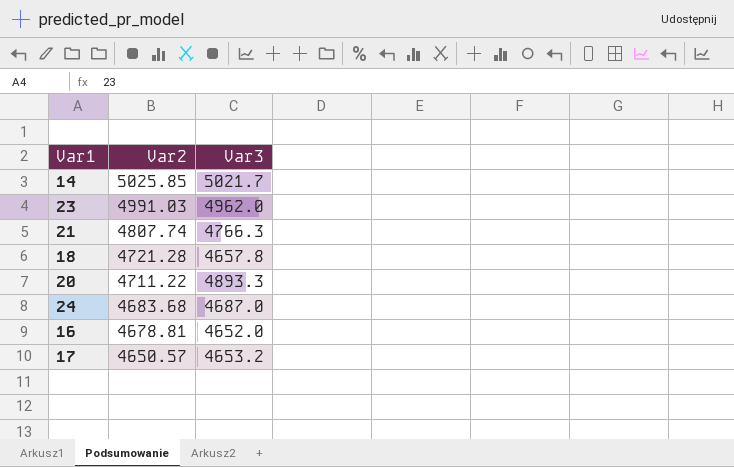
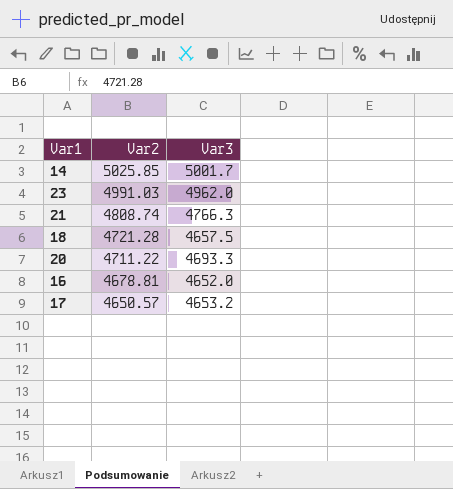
row 24: 4683.68 | 4687.0 -> none
14 | Var3: 5021.7 -> 5001.7
21 | Var2: 4807.74 -> 4808.74
18 | Var3: 4657.8 -> 4657.5
20 | Var3: 4893.3 -> 4693.3

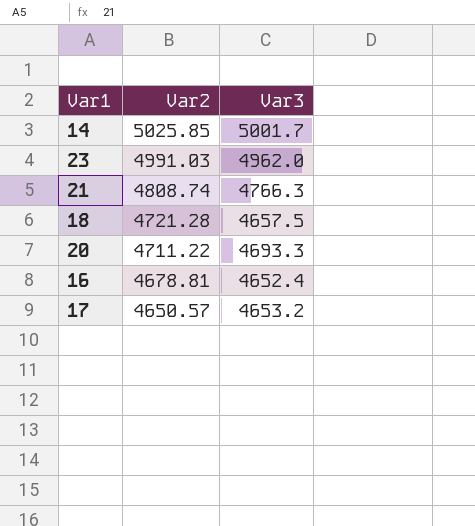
16 | Var3: 4652.0 -> 4652.4

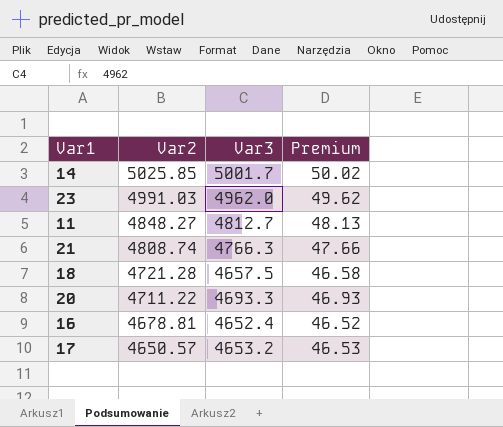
column Premium | formula: none -> [Var3] * 0.01
row 11: none -> 4848.27 | 4812.7 | 48.13

